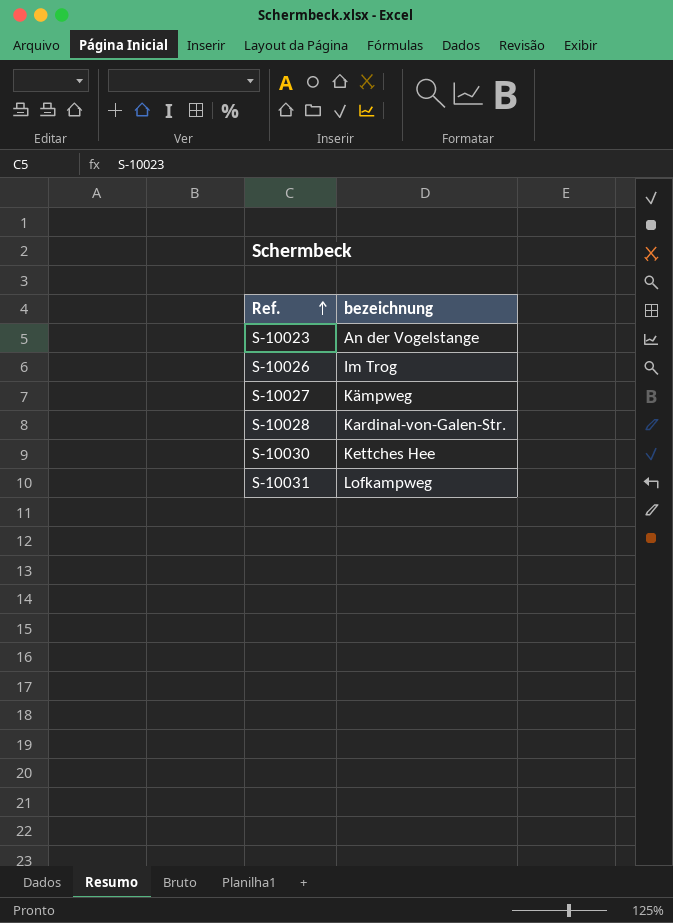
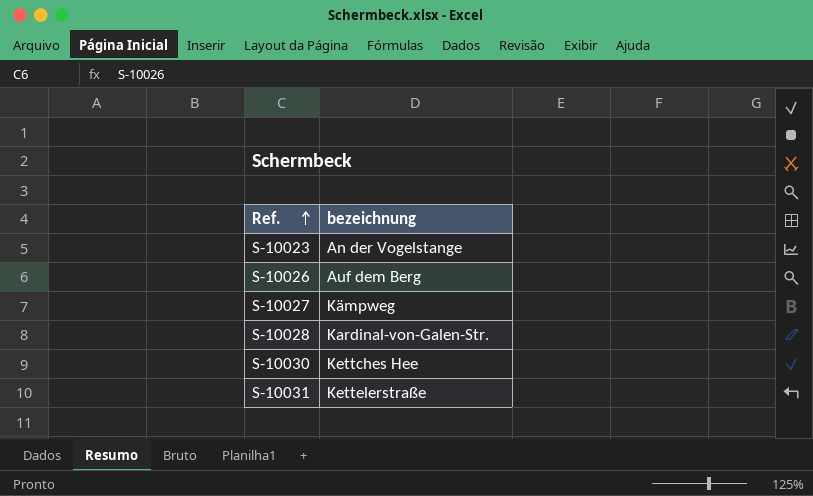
S-10026 | bezeichnung: Im Trog -> Auf dem Berg
S-10031 | bezeichnung: Lofkampweg -> Kettelerstraße

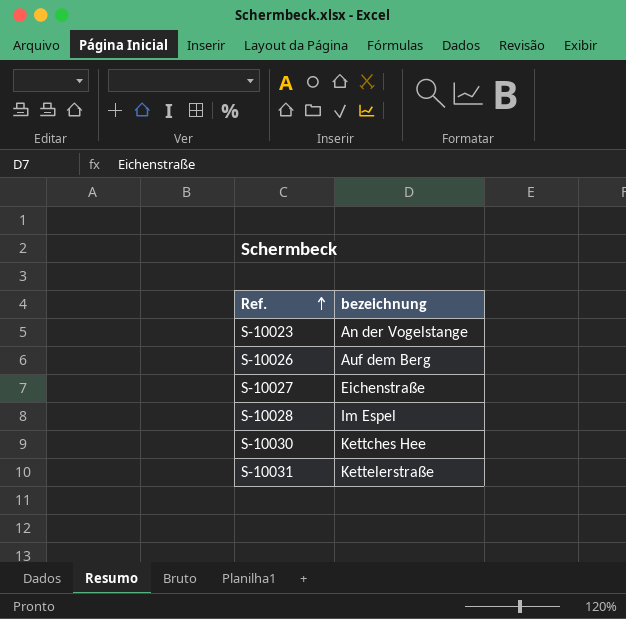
S-10027 | bezeichnung: Kämpweg -> Eichenstraße
S-10028 | bezeichnung: Kardinal-von-Galen-Str. -> Im Espel

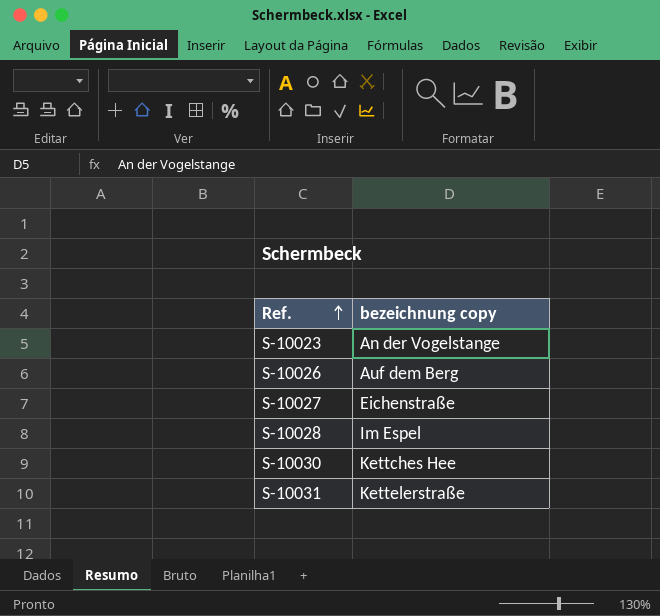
column name: bezeichnung -> bezeichnung copy

